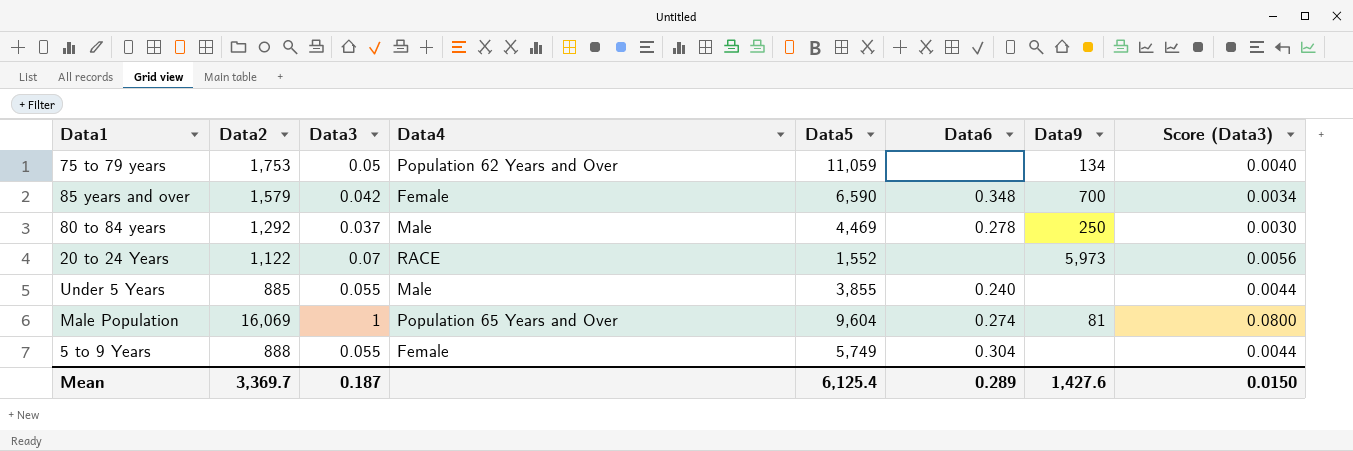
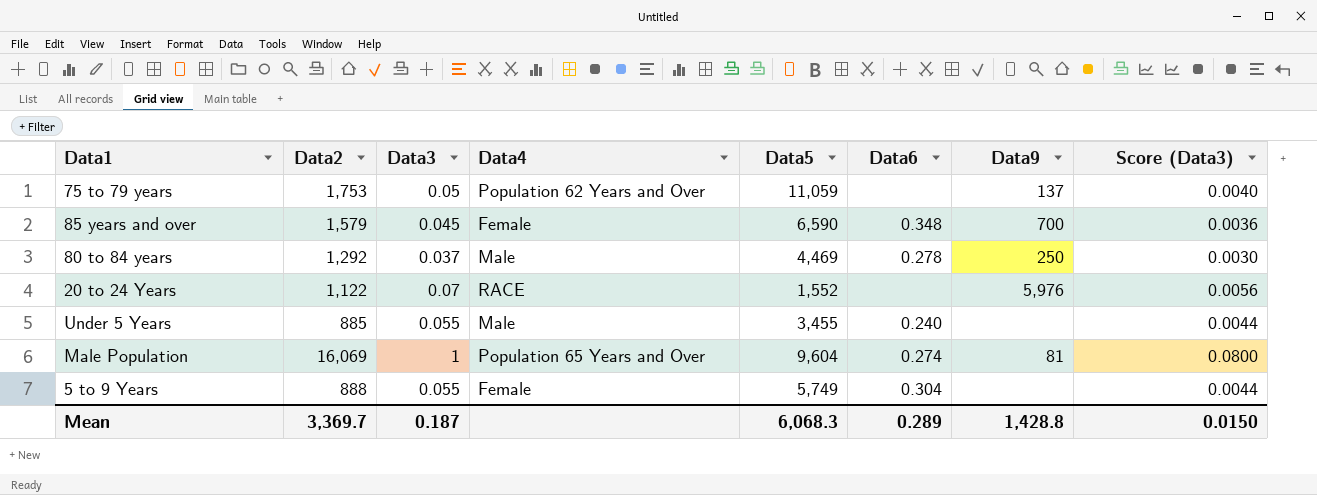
75 to 79 years | Data9: 134 -> 137
85 years and over | Data3: 0.042 -> 0.045
85 years and over | Score (Data3): 0.0034 -> 0.0036
20 to 24 Years | Data9: 5,973 -> 5,976
Under 5 Years | Data5: 3,855 -> 3,455
Mean | Data5: 6,125.4 -> 6,068.3
Mean | Data9: 1,427.6 -> 1,428.8

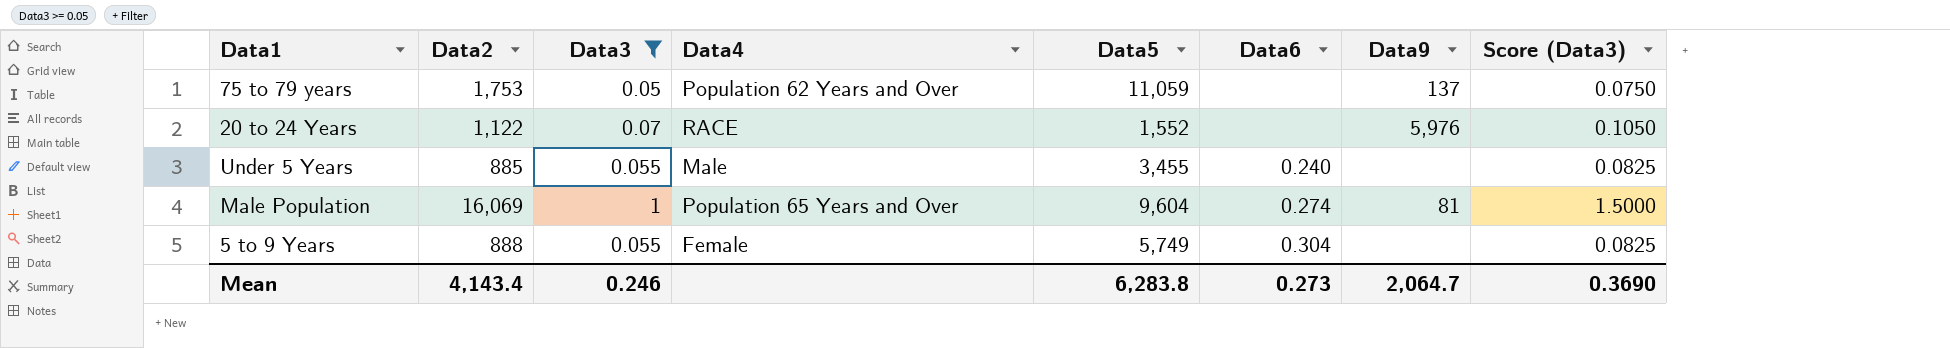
filter: none -> Data3 >= 0.05
column Score (Data3) | formula: [Data3] * 0.08 -> [Data3] * 1.5
Mean | Data2: 3,369.7 -> 4,143.4
Mean | Data3: 0.187 -> 0.246
Mean | Data5: 6,068.3 -> 6,283.8
Mean | Data6: 0.289 -> 0.273
Mean | Data9: 1,428.8 -> 2,064.7
Mean | Score (Data3): 0.0150 -> 0.3690

